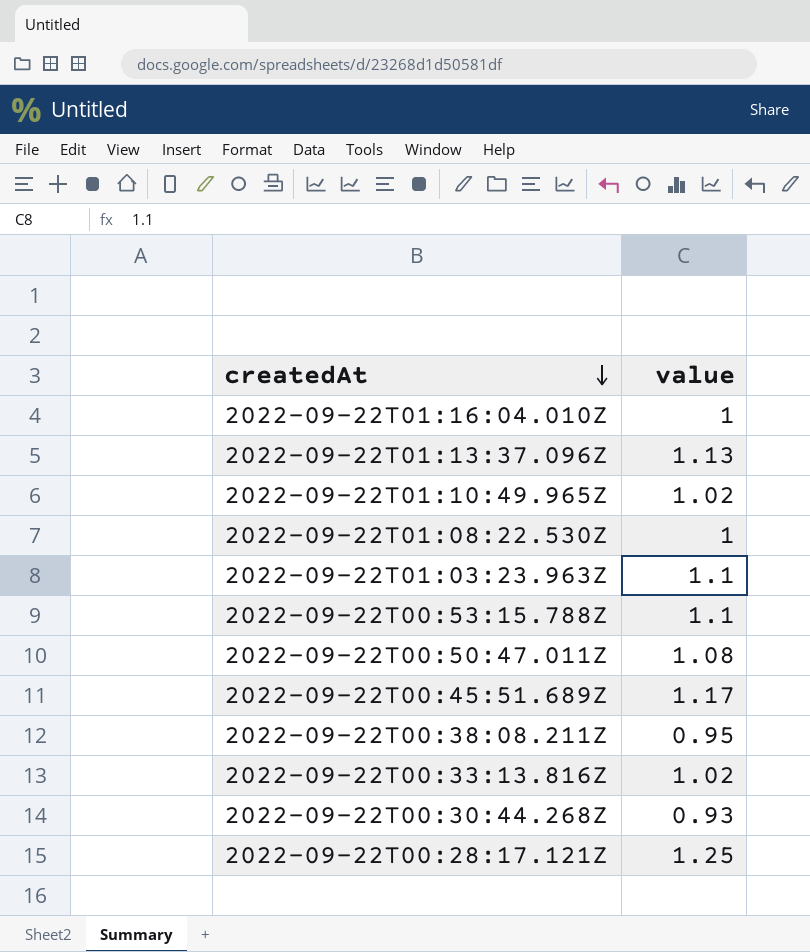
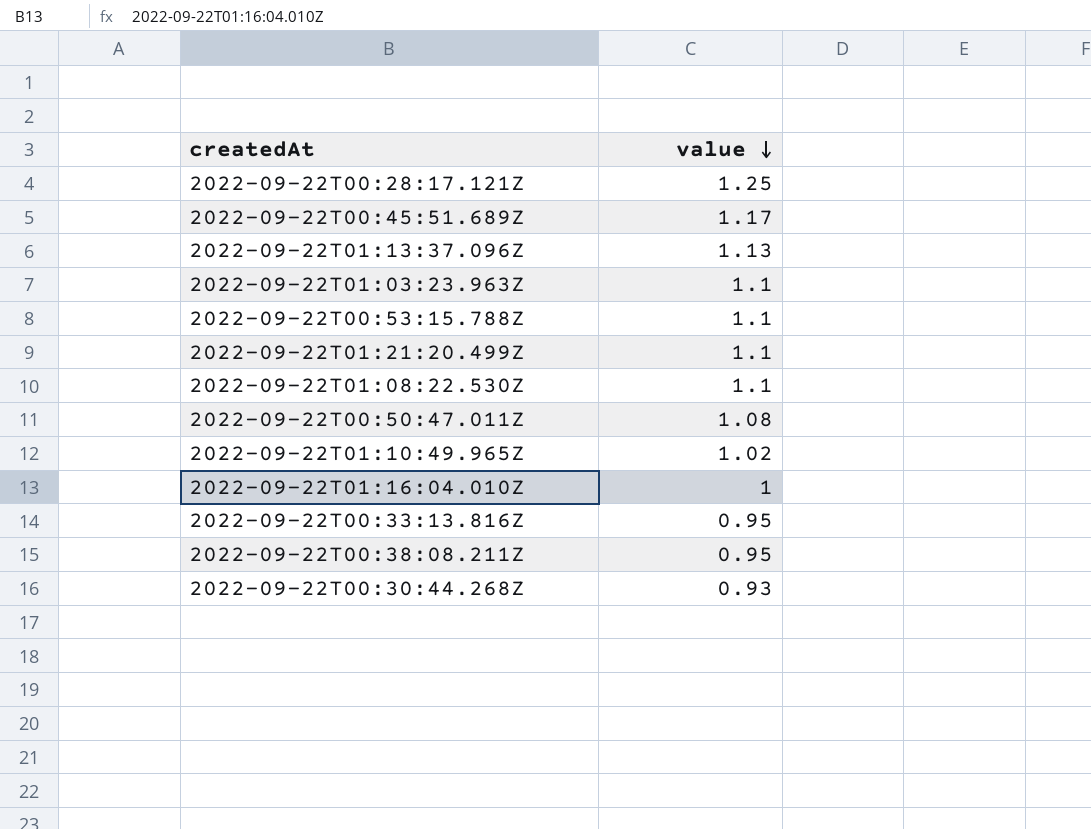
row order: createdAt descending -> value descending
row 2022-09-22T01:21:20.499Z: none -> 1.1
2022-09-22T01:08:22.530Z | value: 1 -> 1.1
2022-09-22T00:33:13.816Z | value: 1.02 -> 0.95

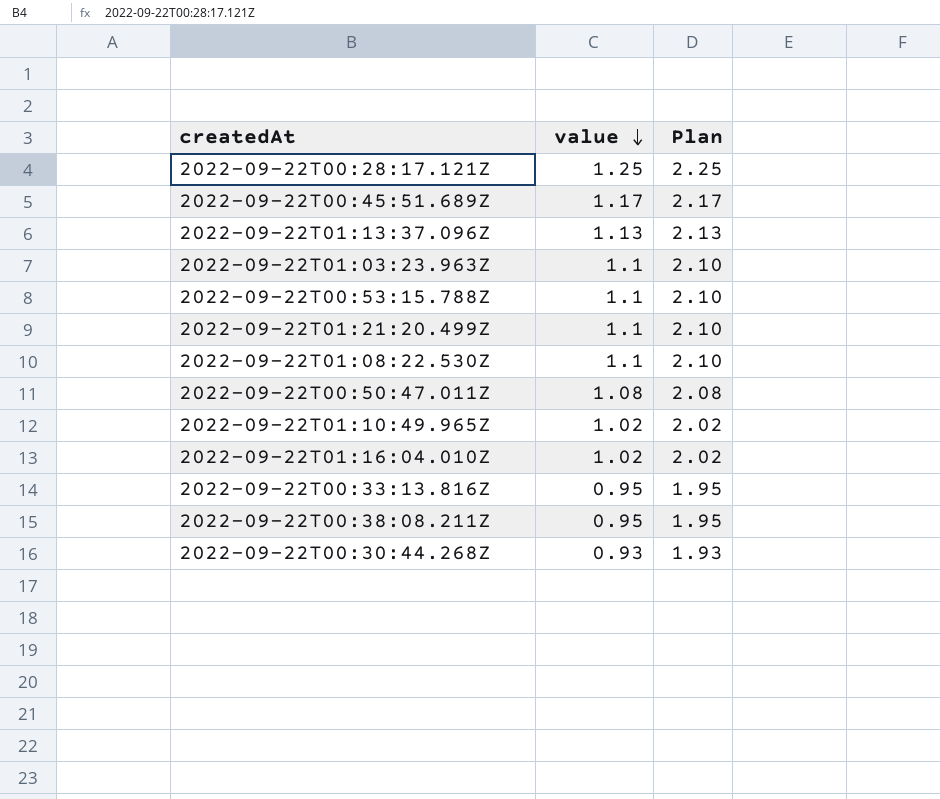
column Plan | formula: none -> [value] + 1
2022-09-22T01:16:04.010Z | value: 1 -> 1.02

